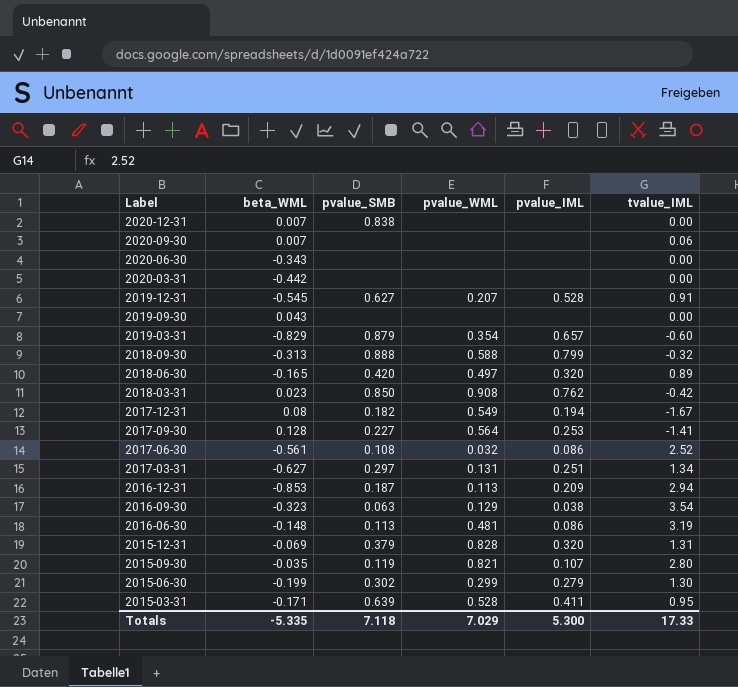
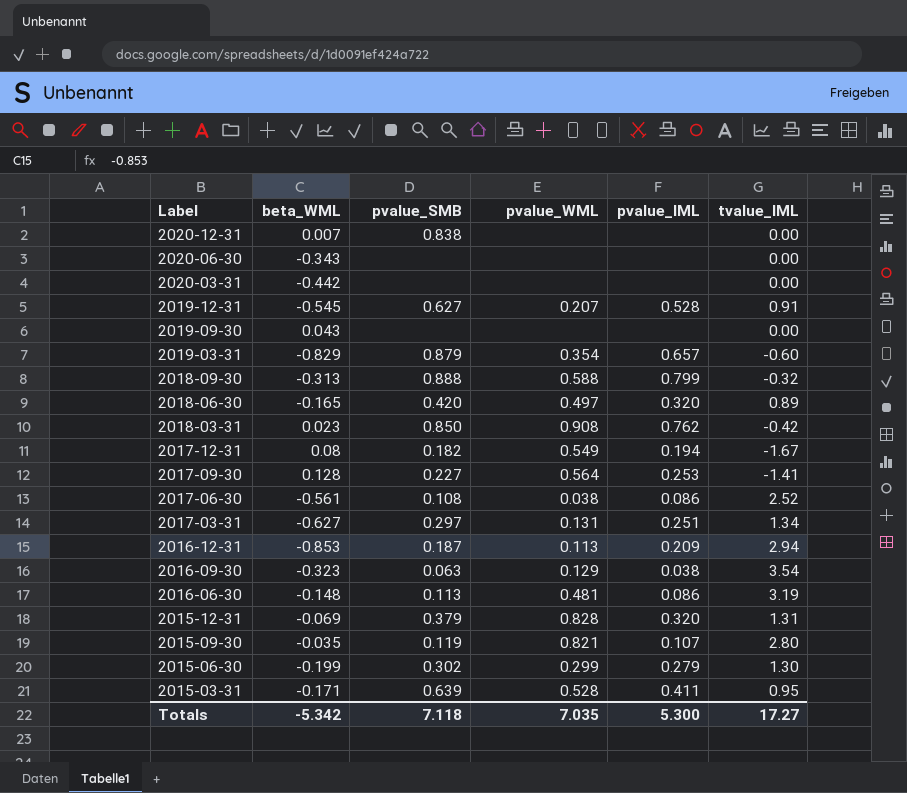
row 2020-09-30: 0.007 | none | none | none | 0.06 -> none
2017-06-30 | pvalue_WML: 0.032 -> 0.038
Totals | beta_WML: -5.335 -> -5.342
Totals | pvalue_WML: 7.029 -> 7.035
Totals | tvalue_IML: 17.33 -> 17.27

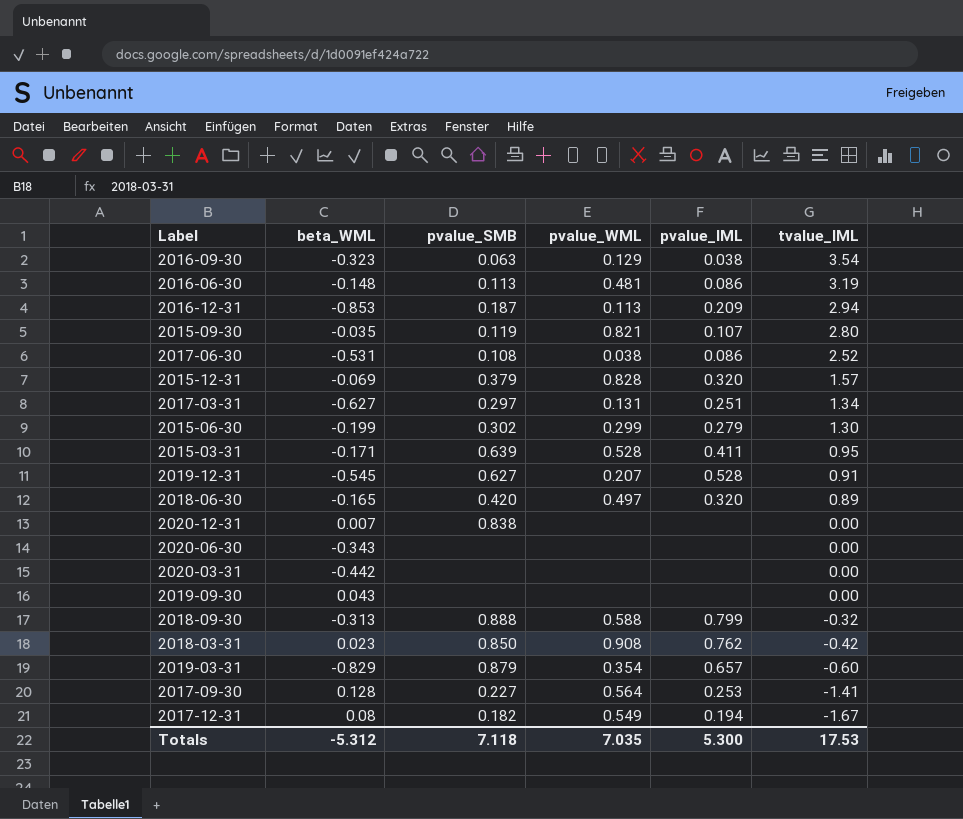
row order: Label descending -> tvalue_IML descending
2017-06-30 | beta_WML: -0.561 -> -0.531
2015-12-31 | tvalue_IML: 1.31 -> 1.57
Totals | beta_WML: -5.342 -> -5.312
Totals | tvalue_IML: 17.27 -> 17.53

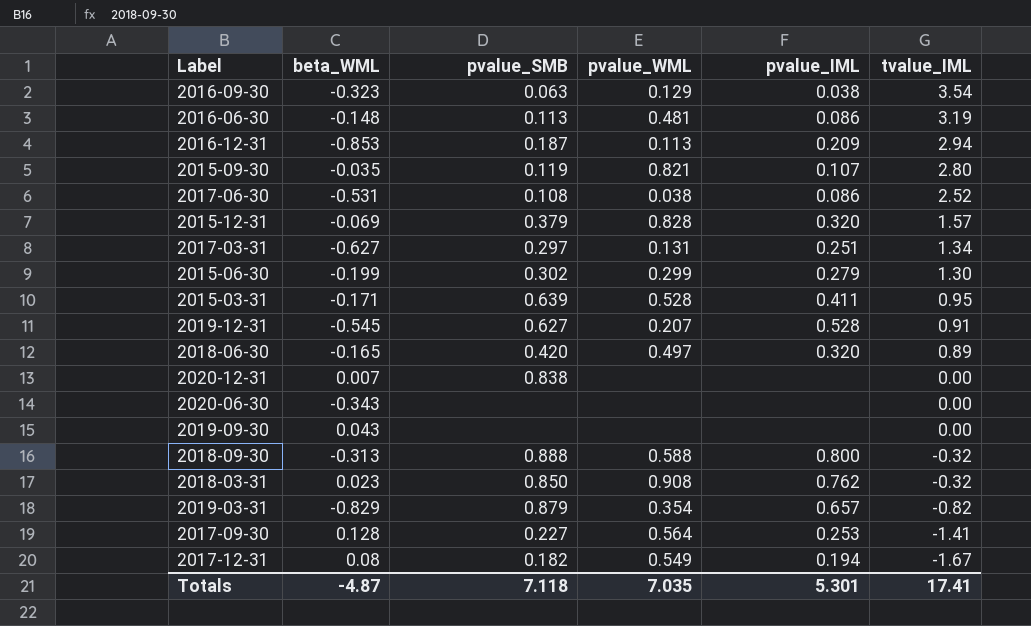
row 2020-03-31: -0.442 | none | none | none | 0.00 -> none
2018-09-30 | pvalue_IML: 0.799 -> 0.800
2018-03-31 | tvalue_IML: -0.42 -> -0.32
2019-03-31 | tvalue_IML: -0.60 -> -0.82
Totals | beta_WML: -5.312 -> -4.87
Totals | pvalue_IML: 5.300 -> 5.301
Totals | tvalue_IML: 17.53 -> 17.41

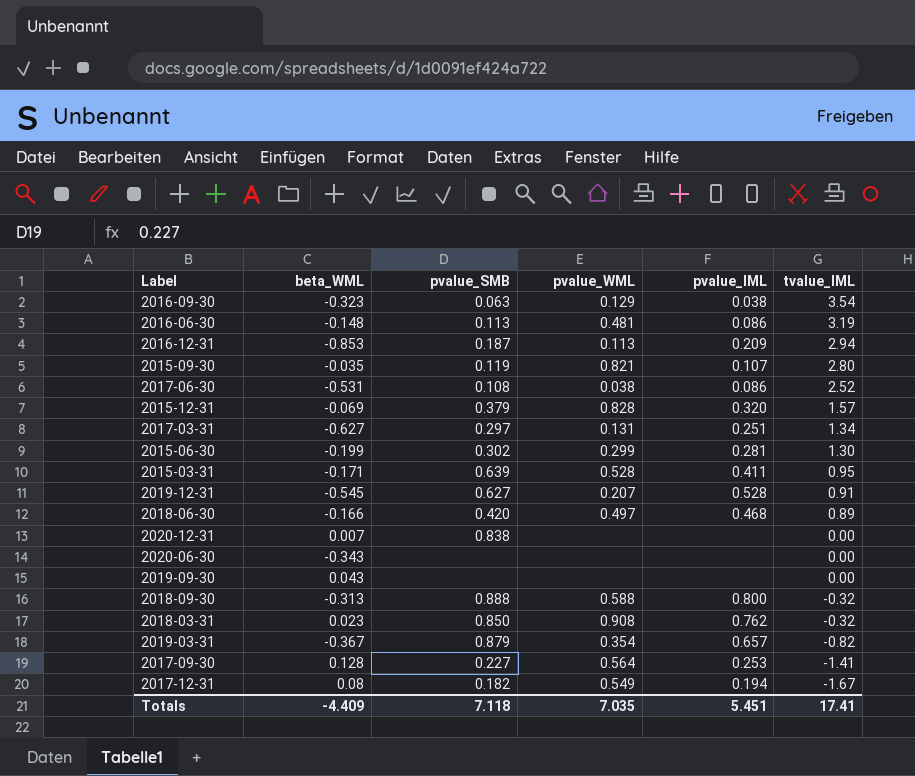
2015-06-30 | pvalue_IML: 0.279 -> 0.281
2018-06-30 | beta_WML: -0.165 -> -0.166
2018-06-30 | pvalue_IML: 0.320 -> 0.468
2019-03-31 | beta_WML: -0.829 -> -0.367
Totals | beta_WML: -4.87 -> -4.409
Totals | pvalue_IML: 5.301 -> 5.451

